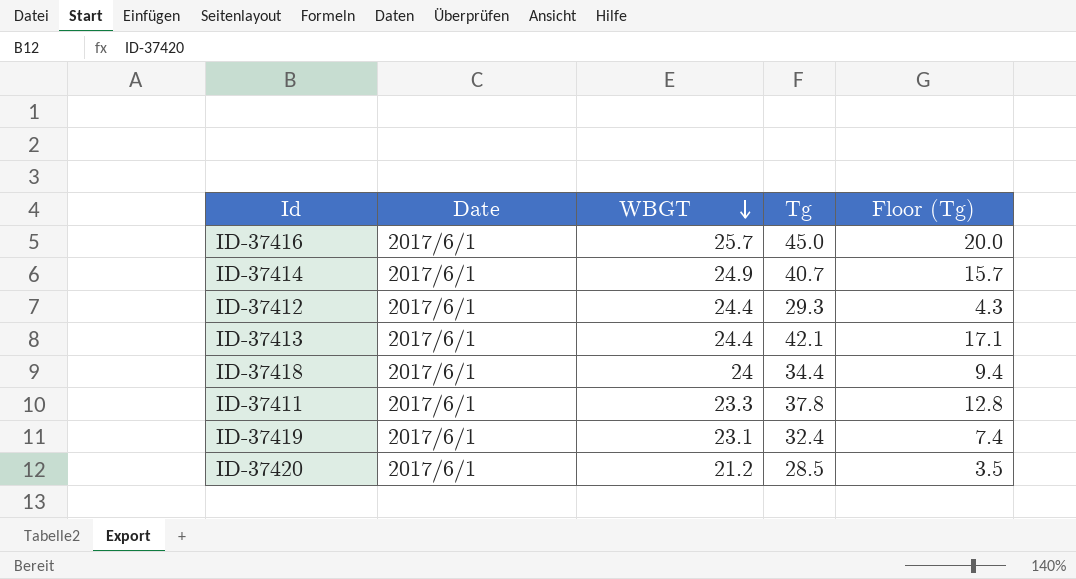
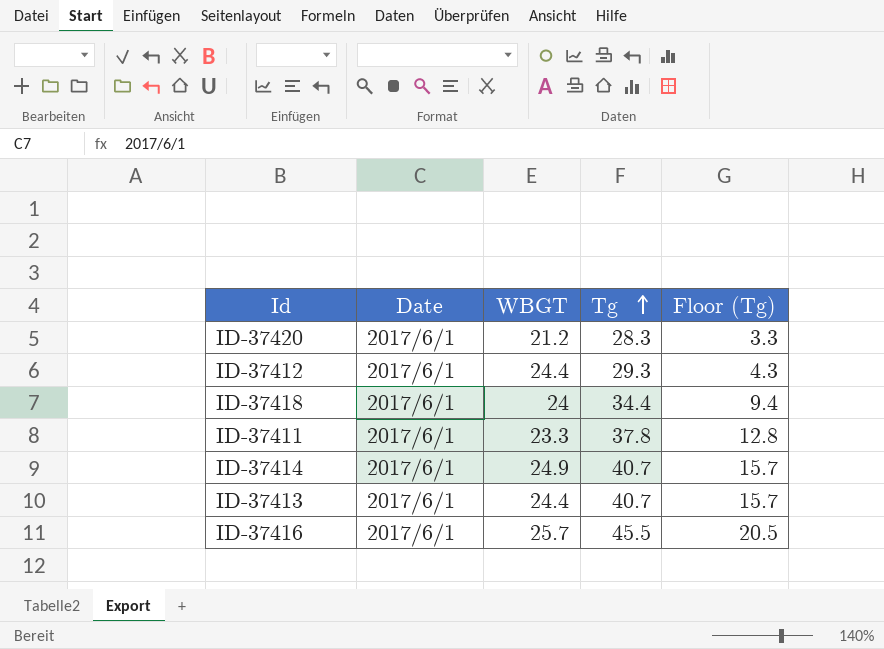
row order: WBGT descending -> Tg ascending
row ID-37419: 2017/6/1 | 23.1 | 32.4 | 7.4 -> none
ID-37420 | Tg: 28.5 -> 28.3
ID-37420 | Floor (Tg): 3.5 -> 3.3
ID-37413 | Tg: 42.1 -> 40.7
ID-37413 | Floor (Tg): 17.1 -> 15.7
ID-37416 | Tg: 45.0 -> 45.5
ID-37416 | Floor (Tg): 20.0 -> 20.5

